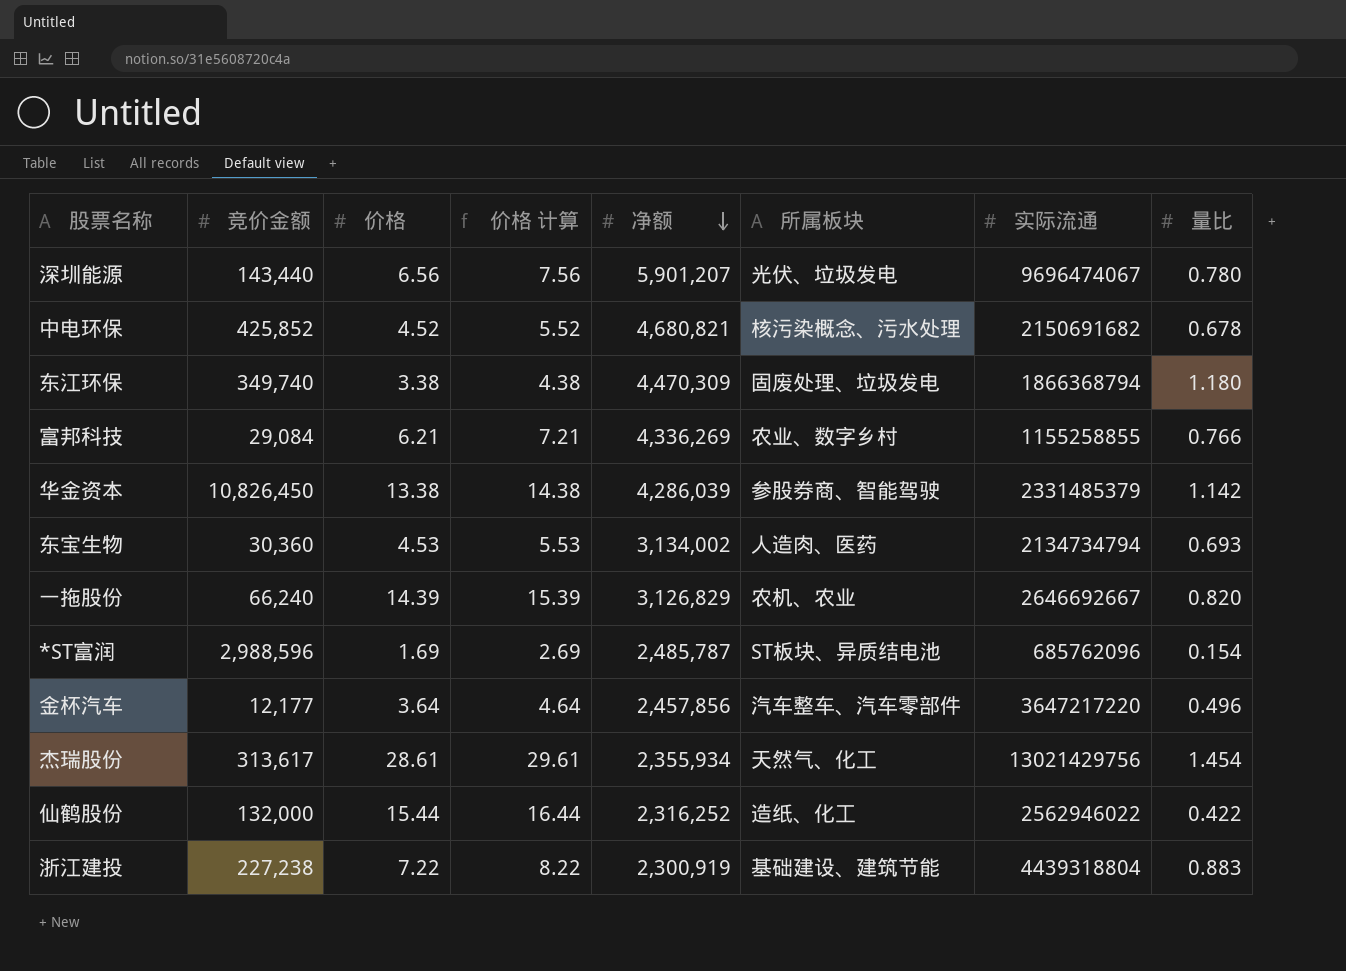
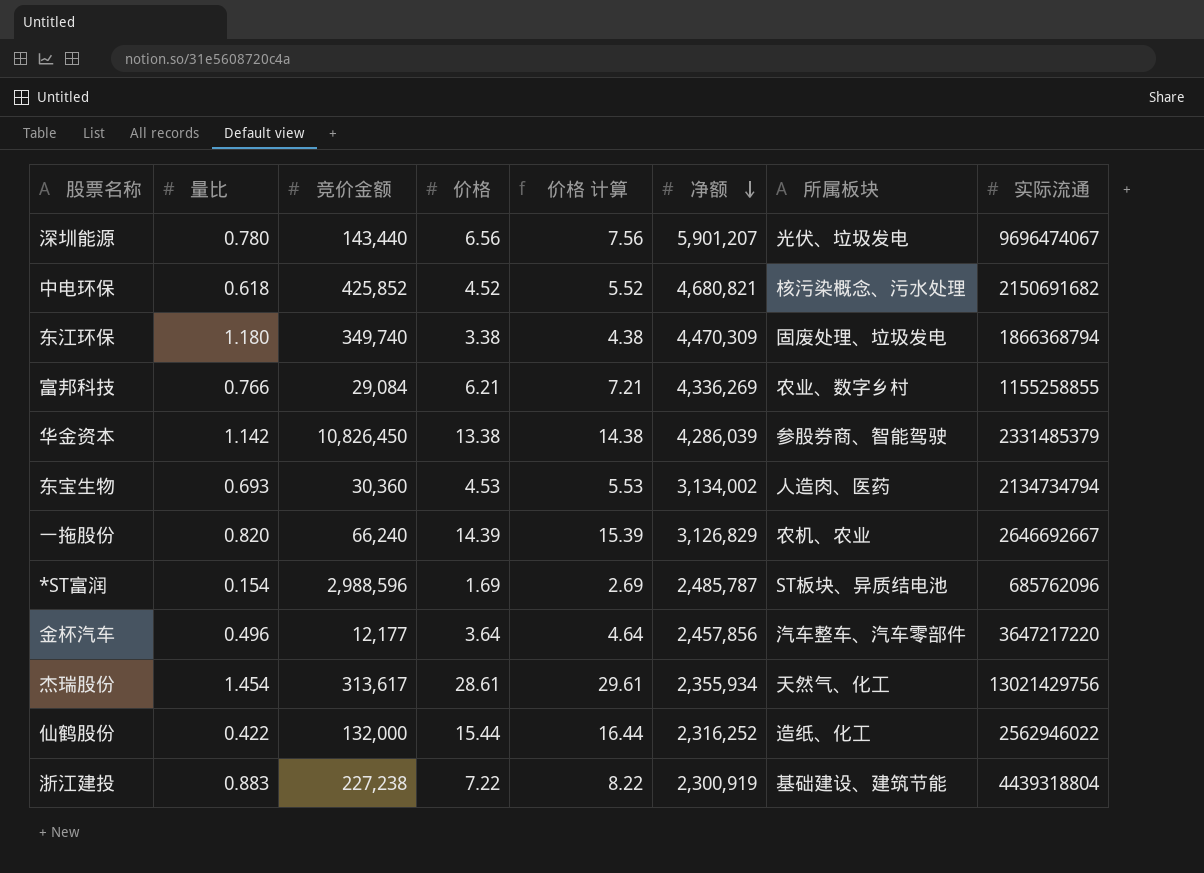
column 量比 | position: 8 -> 2
中电环保 | 量比: 0.678 -> 0.618

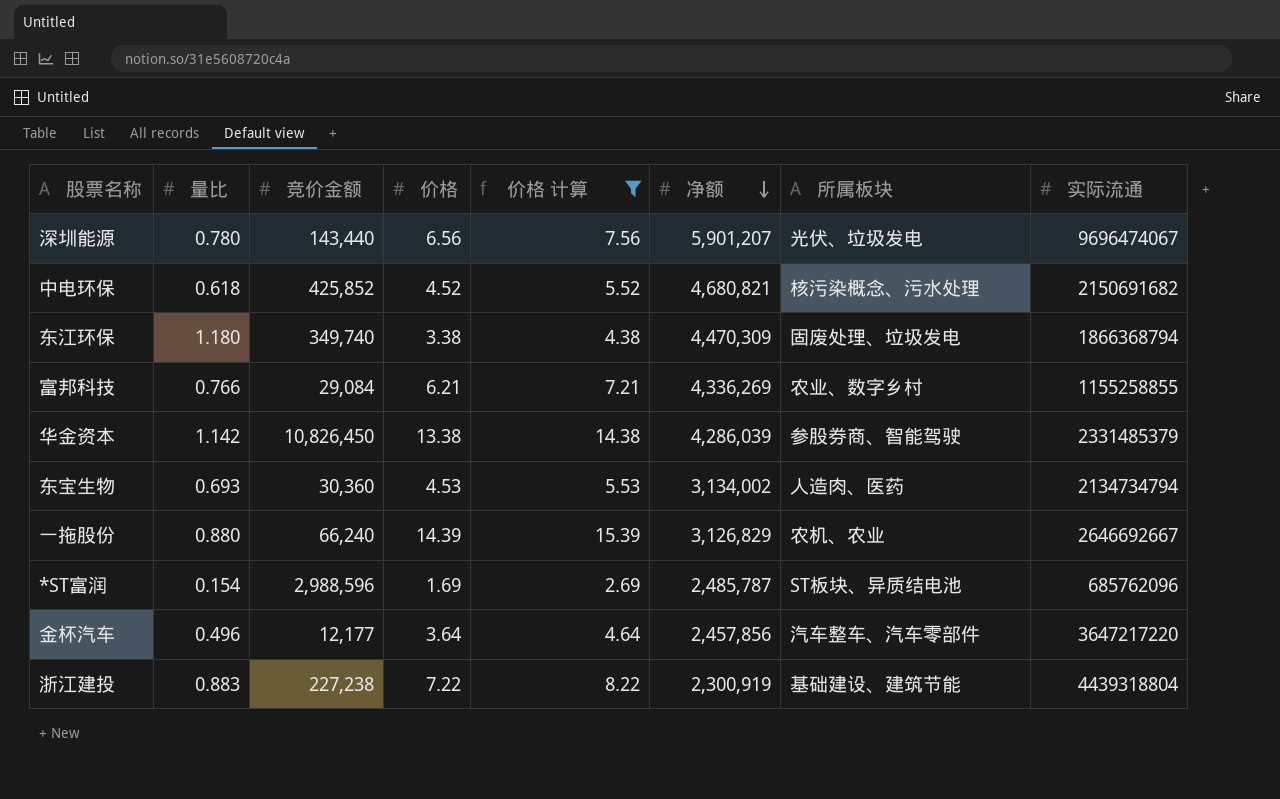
filter: none -> 价格 计算 <= 15.39
一拖股份 | 量比: 0.820 -> 0.880

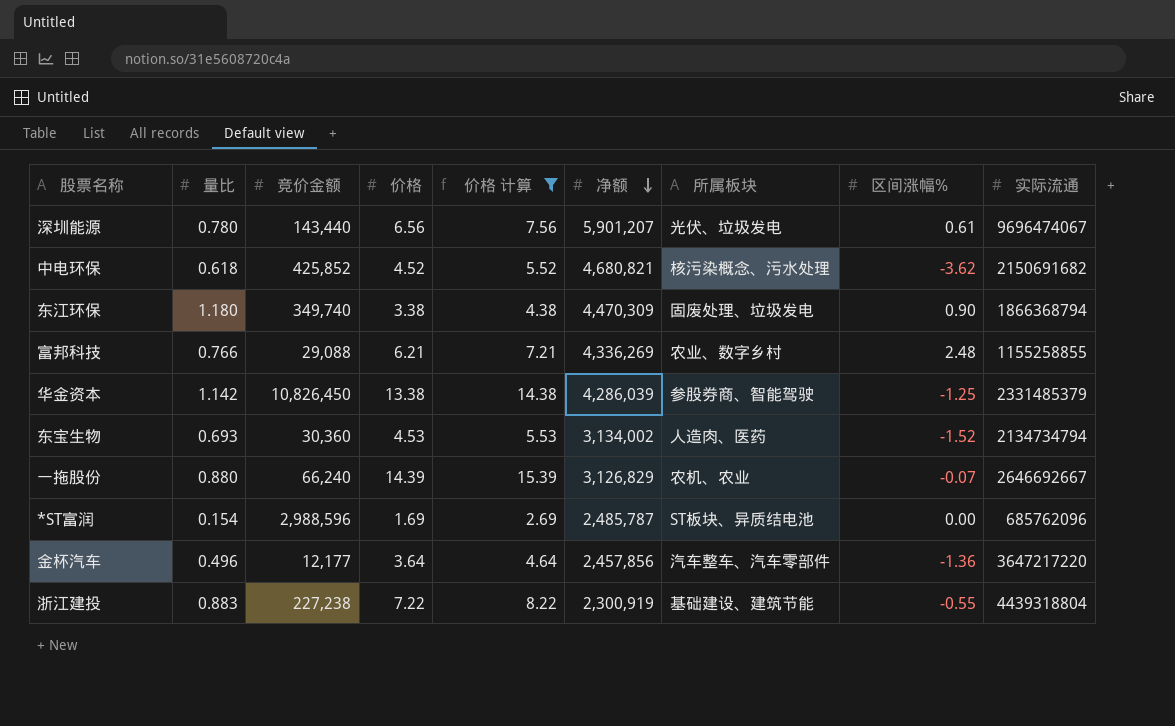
column 区间涨幅% | position: none -> 8
富邦科技 | 竞价金额: 29,084 -> 29,088

